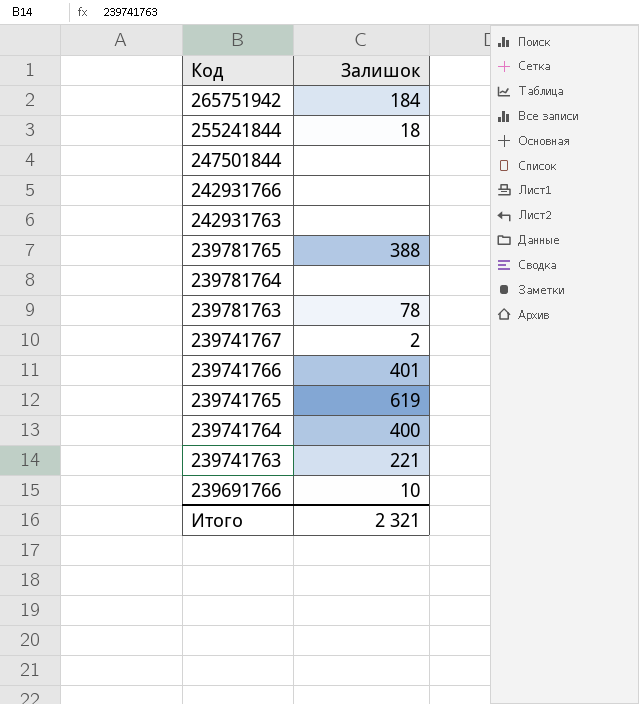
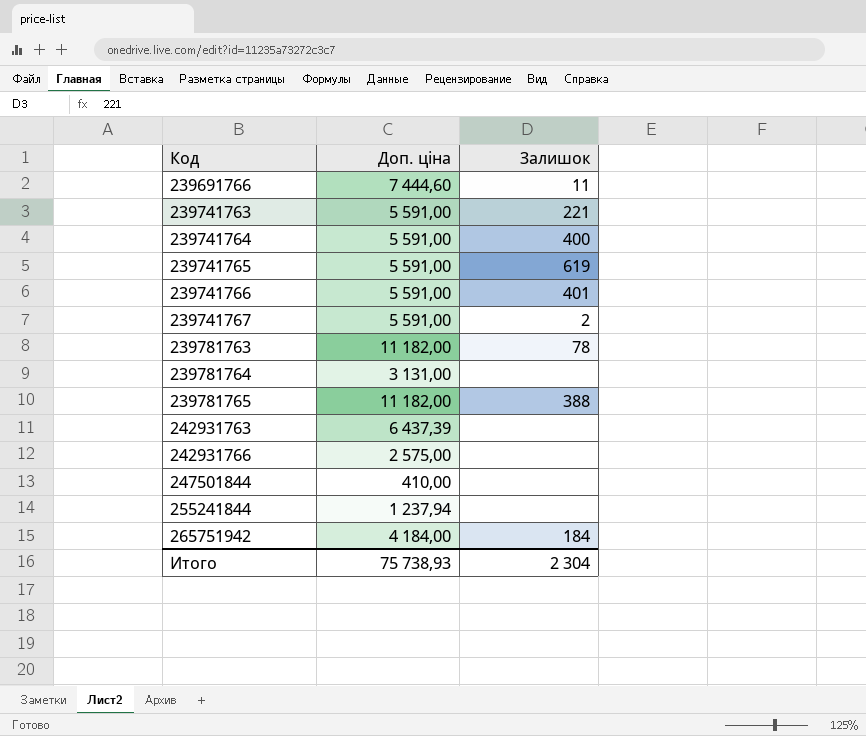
row order: Код descending -> Код ascending
column Доп. ціна | position: none -> 2
239691766 | Залишок: 10 -> 11
255241844 | Залишок: 18 -> none
Итого | Залишок: 2 321 -> 2 304

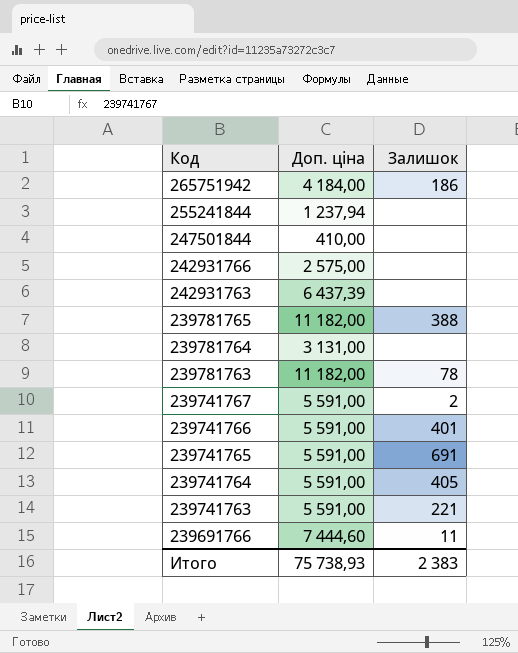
row order: Код ascending -> Код descending
265751942 | Залишок: 184 -> 186
239741765 | Залишок: 619 -> 691
239741764 | Залишок: 400 -> 405
Итого | Залишок: 2 304 -> 2 383

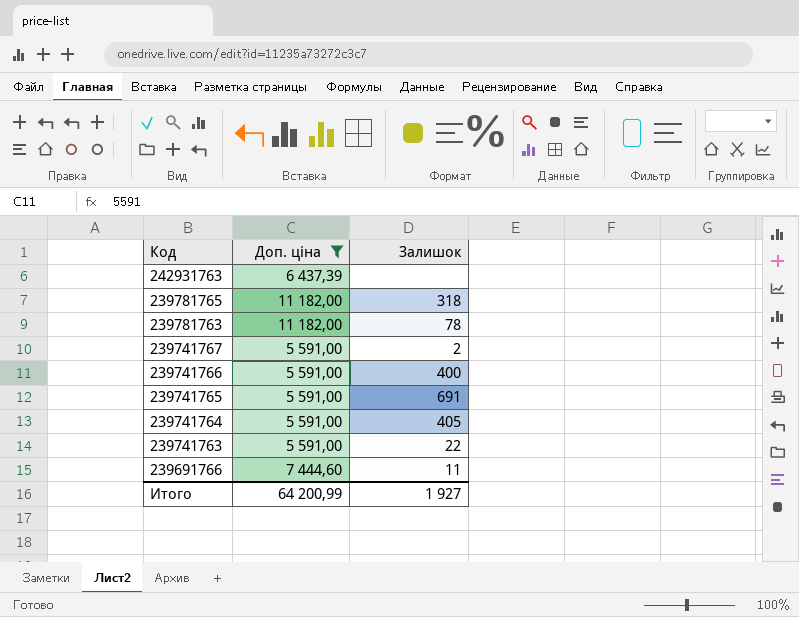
filter: none -> Доп. ціна >= 5 591,00
239781765 | Залишок: 388 -> 318
239741766 | Залишок: 401 -> 400
239741763 | Залишок: 221 -> 22
Итого | Доп. ціна: 75 738,93 -> 64 200,99
Итого | Залишок: 2 383 -> 1 927

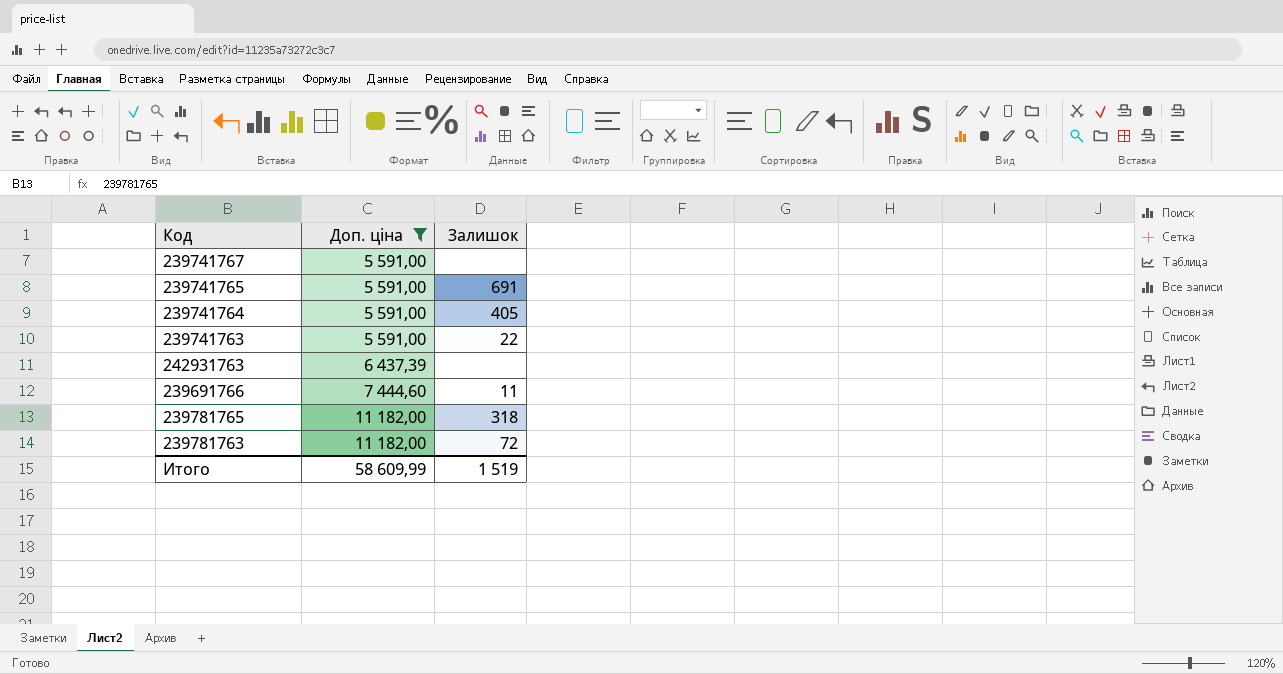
row order: Код descending -> Доп. ціна ascending
row 239741766: 5 591,00 | 400 -> none
239741767 | Залишок: 2 -> none
239781763 | Залишок: 78 -> 72
Итого | Доп. ціна: 64 200,99 -> 58 609,99
Итого | Залишок: 1 927 -> 1 519

